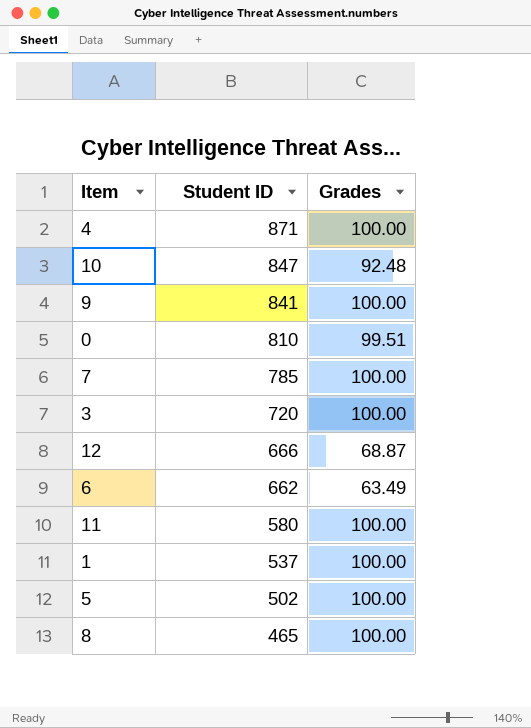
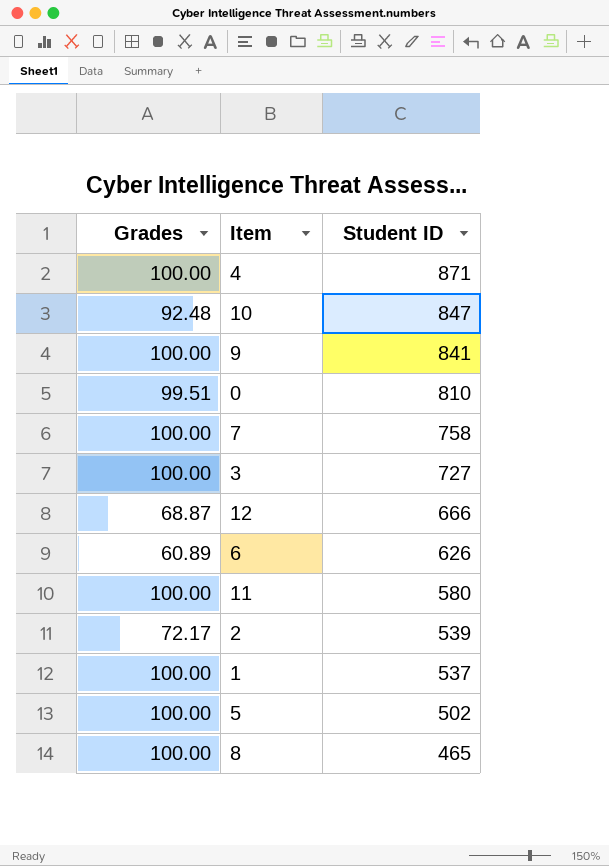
column Grades | position: 3 -> 1
7 | Student ID: 785 -> 758
3 | Student ID: 720 -> 727
6 | Grades: 63.49 -> 60.89
6 | Student ID: 662 -> 626
row 2: none -> 72.17 | 539

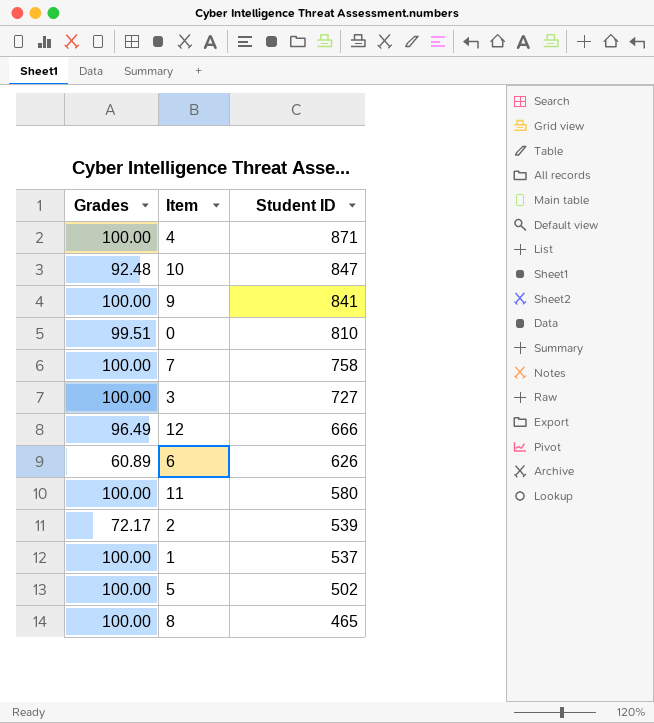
12 | Grades: 68.87 -> 96.49

